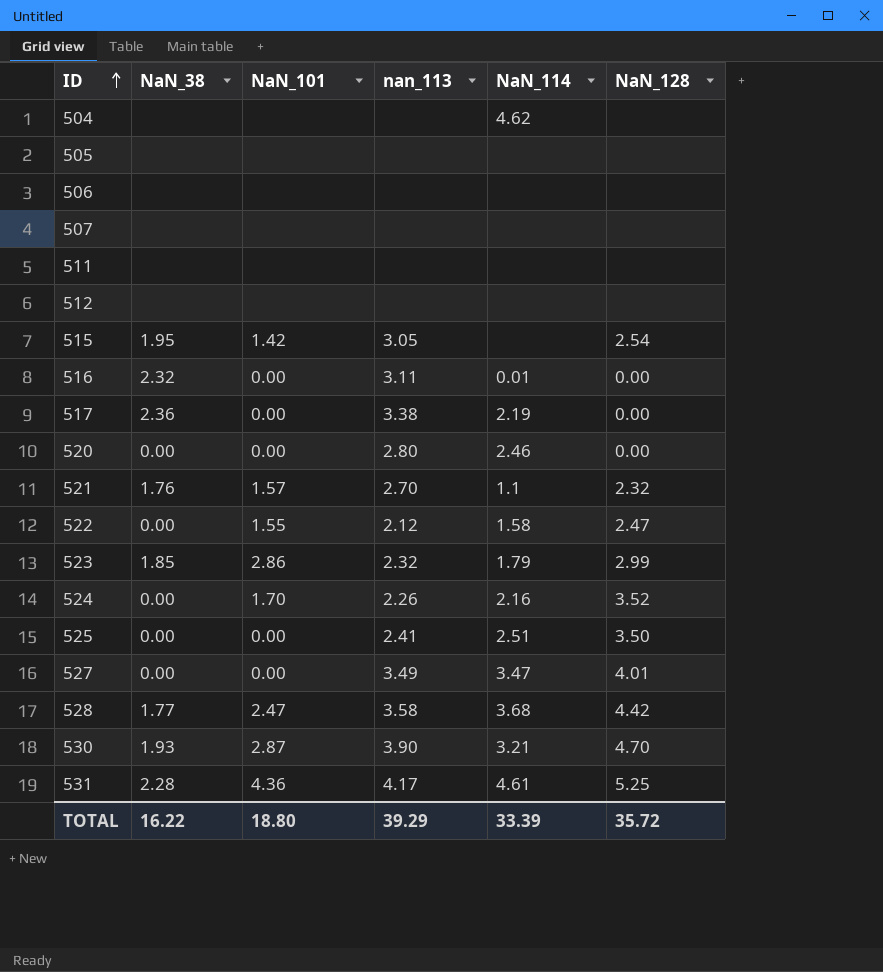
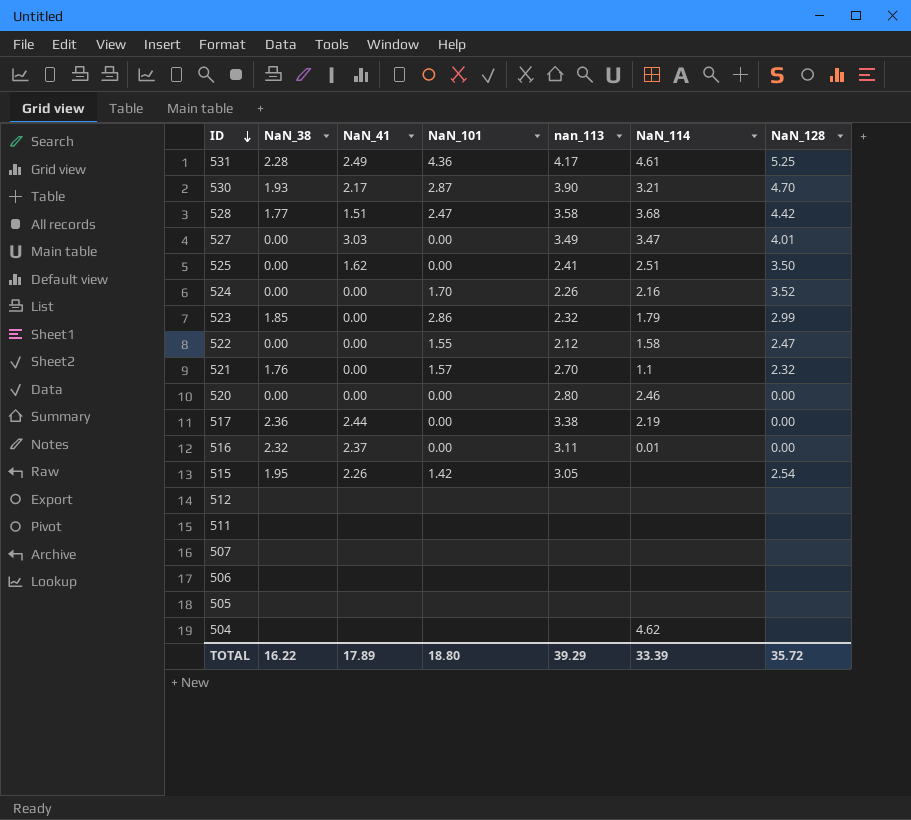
row order: ID ascending -> ID descending
column NaN_41 | position: none -> 3

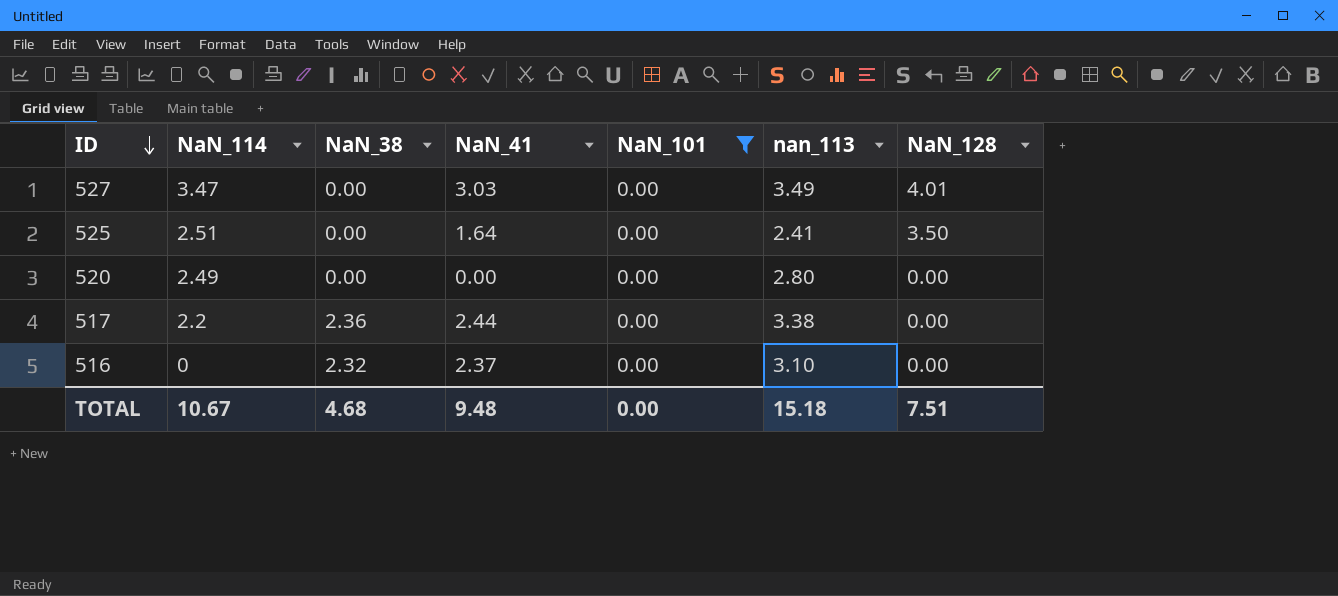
filter: none -> NaN_101 = 0.00
column NaN_114 | position: 6 -> 2
525 | NaN_41: 1.62 -> 1.64
520 | NaN_114: 2.46 -> 2.49
517 | NaN_114: 2.19 -> 2.2
516 | NaN_114: 0.01 -> 0
516 | nan_113: 3.11 -> 3.10
TOTAL | NaN_114: 33.39 -> 10.67
TOTAL | NaN_38: 16.22 -> 4.68
TOTAL | NaN_41: 17.89 -> 9.48
TOTAL | NaN_101: 18.80 -> 0.00
TOTAL | nan_113: 39.29 -> 15.18
TOTAL | NaN_128: 35.72 -> 7.51

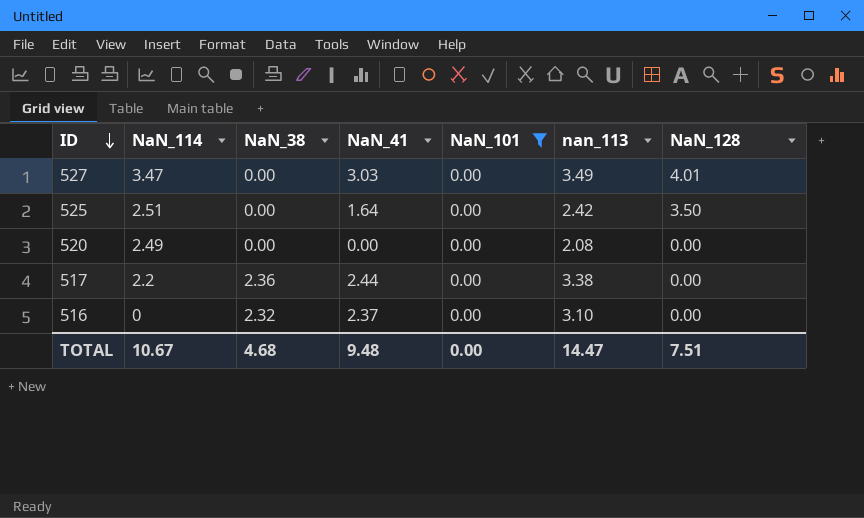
525 | nan_113: 2.41 -> 2.42
520 | nan_113: 2.80 -> 2.08
TOTAL | nan_113: 15.18 -> 14.47

